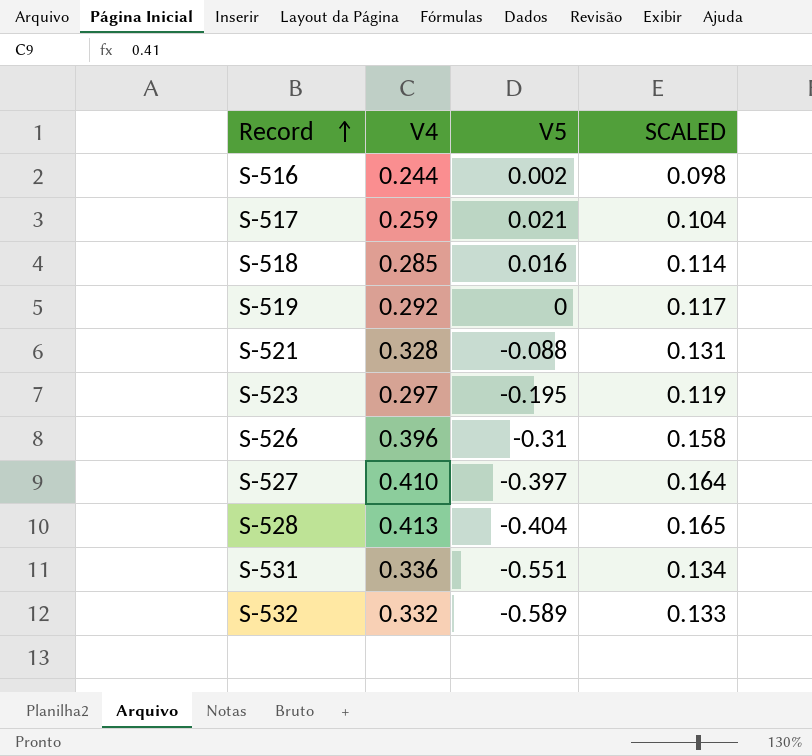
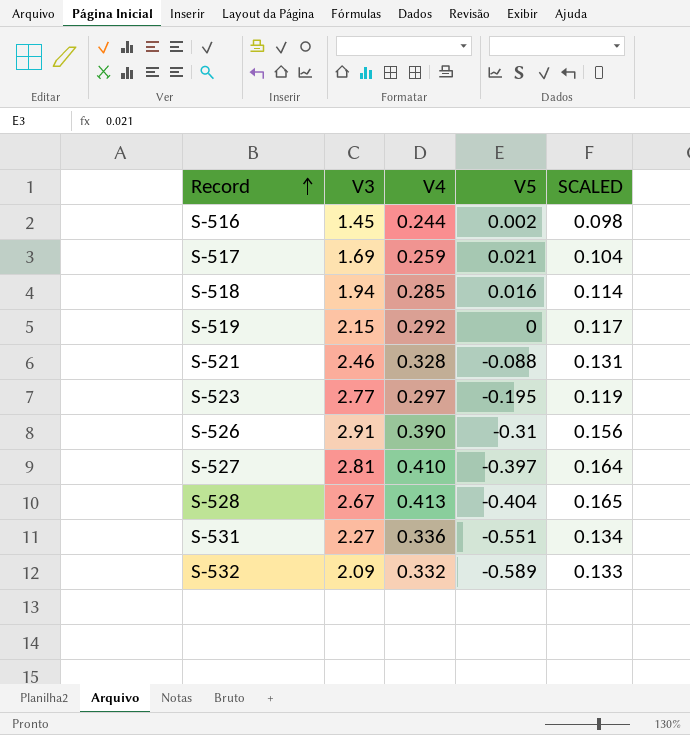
column V3 | position: none -> 2
S-526 | V4: 0.396 -> 0.390
S-526 | SCALED: 0.158 -> 0.156

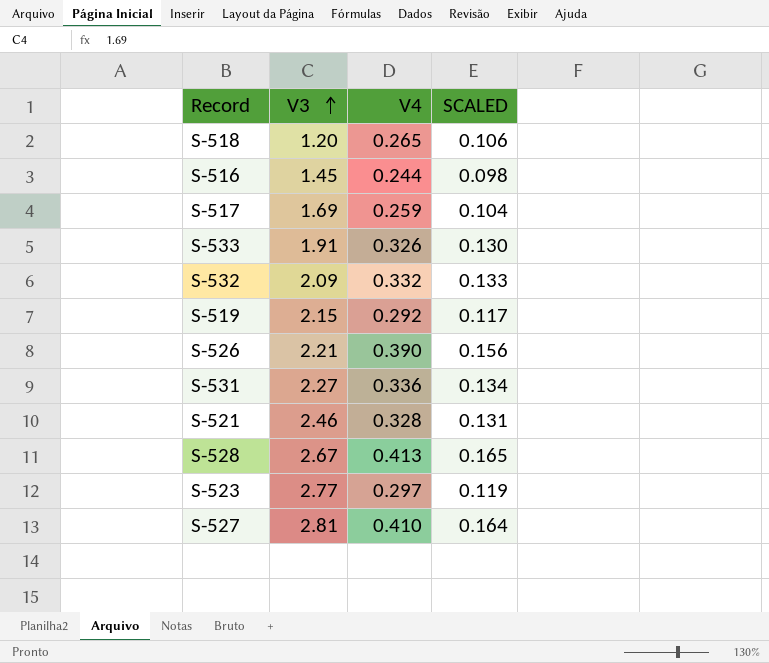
row order: Record ascending -> V3 ascending
column V5 | position: 4 -> none
S-518 | V3: 1.94 -> 1.20
S-518 | V4: 0.285 -> 0.265
S-518 | SCALED: 0.114 -> 0.106
row S-533: none -> 1.91 | 0.326 | 0.130
S-526 | V3: 2.91 -> 2.21

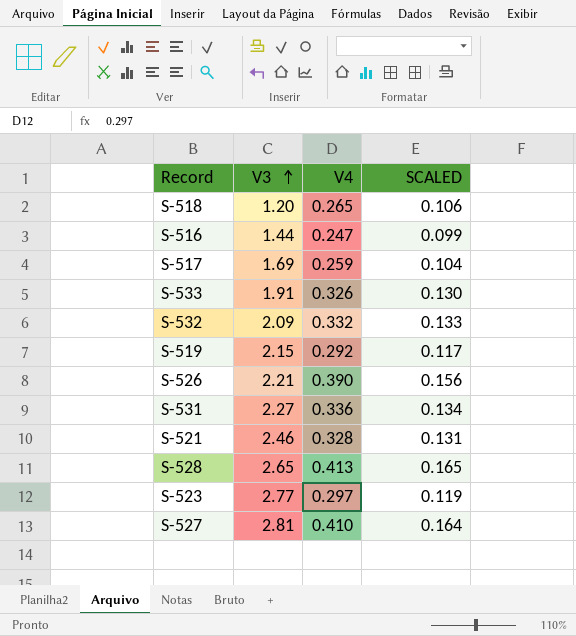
S-516 | V3: 1.45 -> 1.44
S-516 | V4: 0.244 -> 0.247
S-516 | SCALED: 0.098 -> 0.099
S-528 | V3: 2.67 -> 2.65

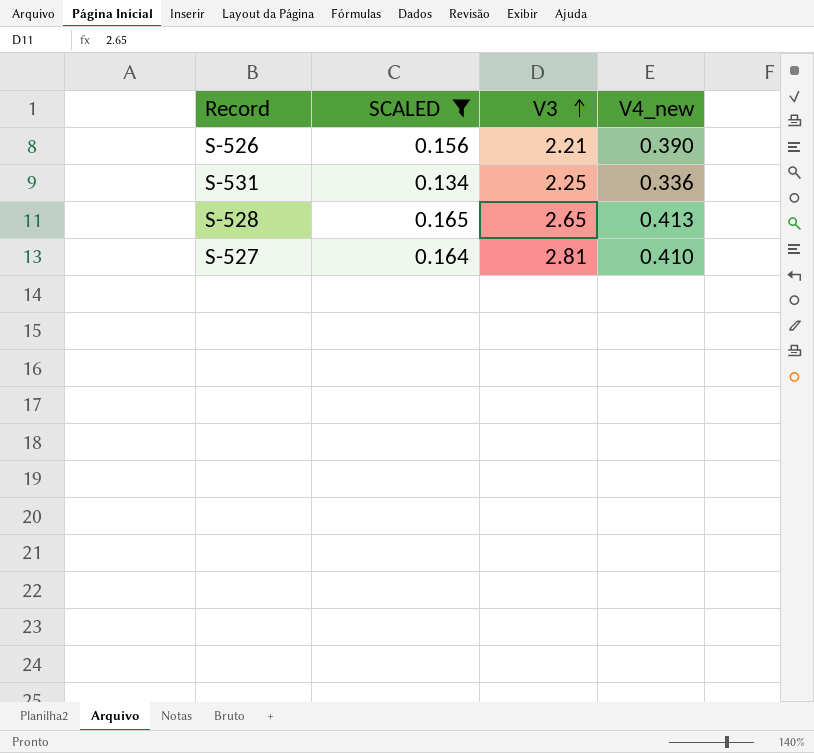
filter: none -> SCALED >= 0.134
column SCALED | position: 4 -> 2
column name: V4 -> V4_new
S-531 | V3: 2.27 -> 2.25

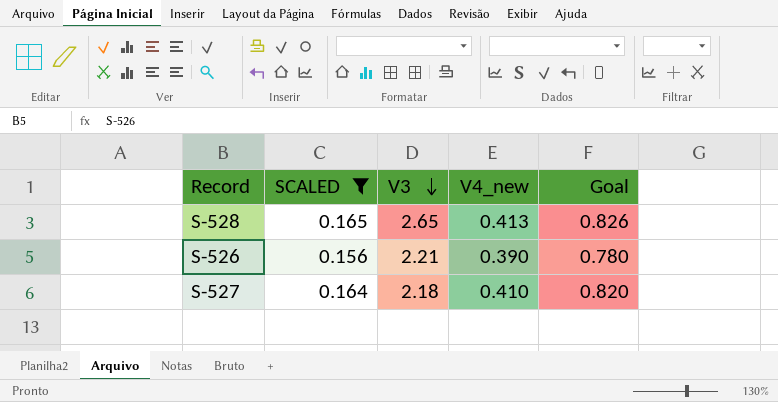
row order: V3 ascending -> V3 descending
column Goal | formula: none -> [V4_new] * 2
row S-531: 0.134 | 2.25 | 0.336 -> none
S-527 | V3: 2.81 -> 2.18

